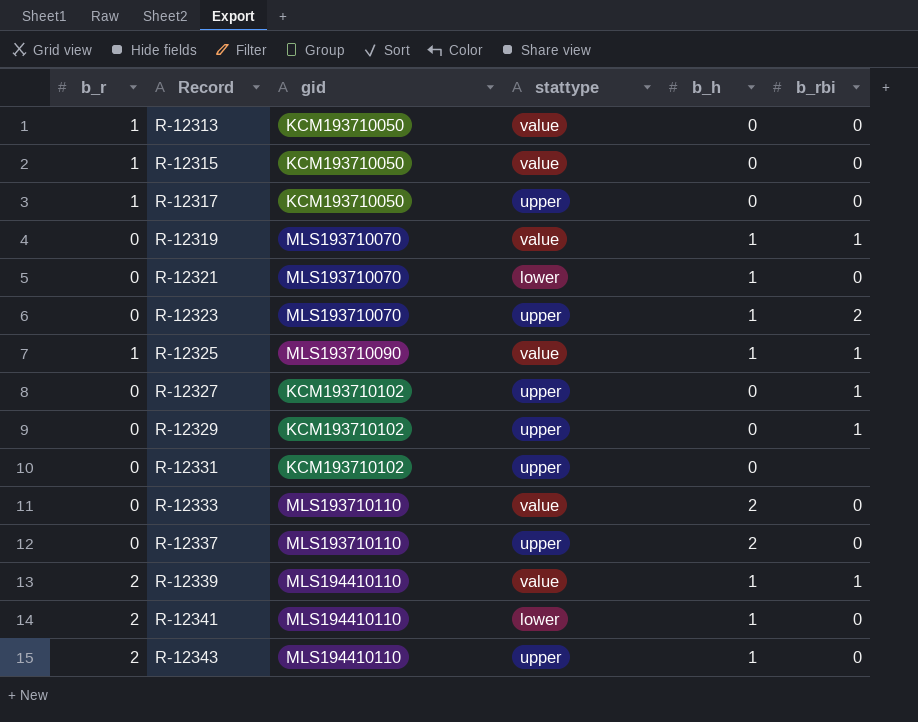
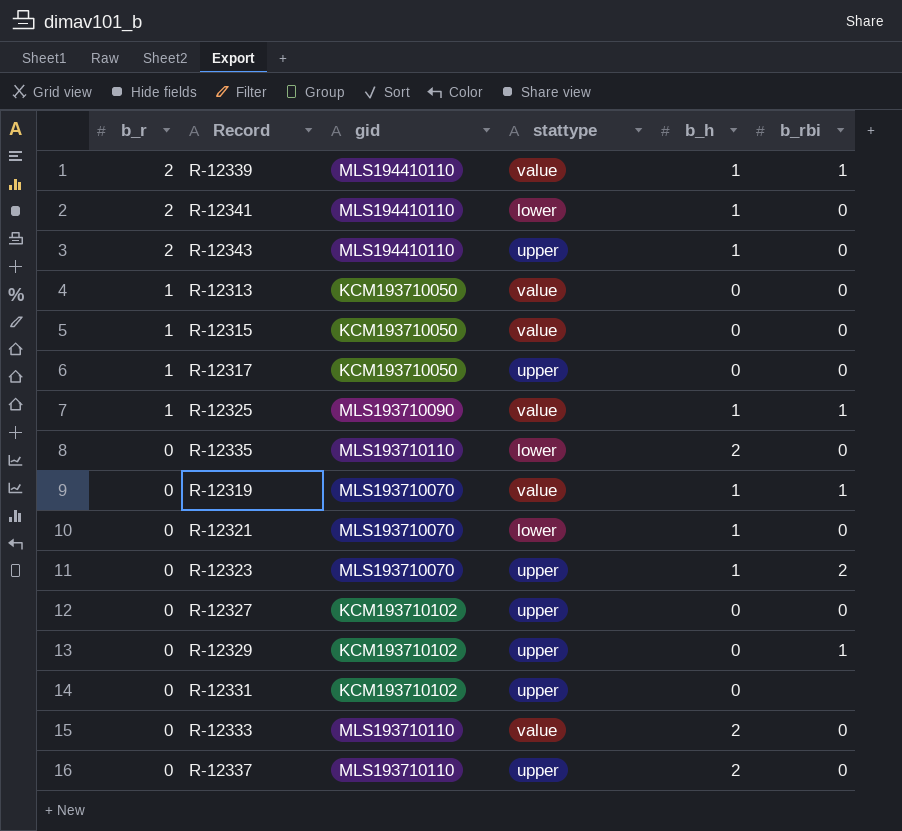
row order: Record ascending -> b_r descending
row R-12335: none -> 0 | MLS193710110 | lower | 2 | 0
R-12327 | b_rbi: 1 -> 0

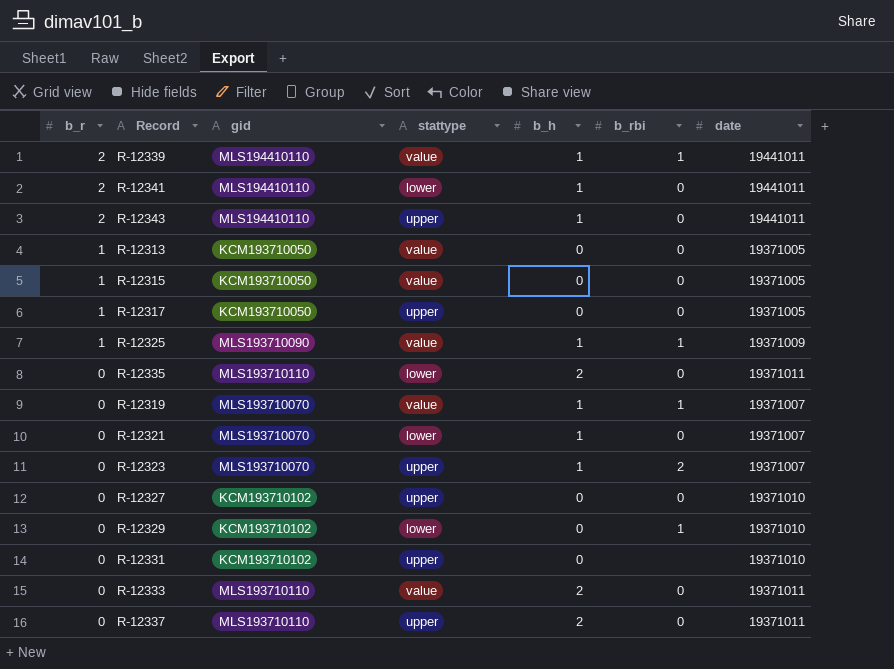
column date | position: none -> 7
R-12329 | stattype: upper -> lower

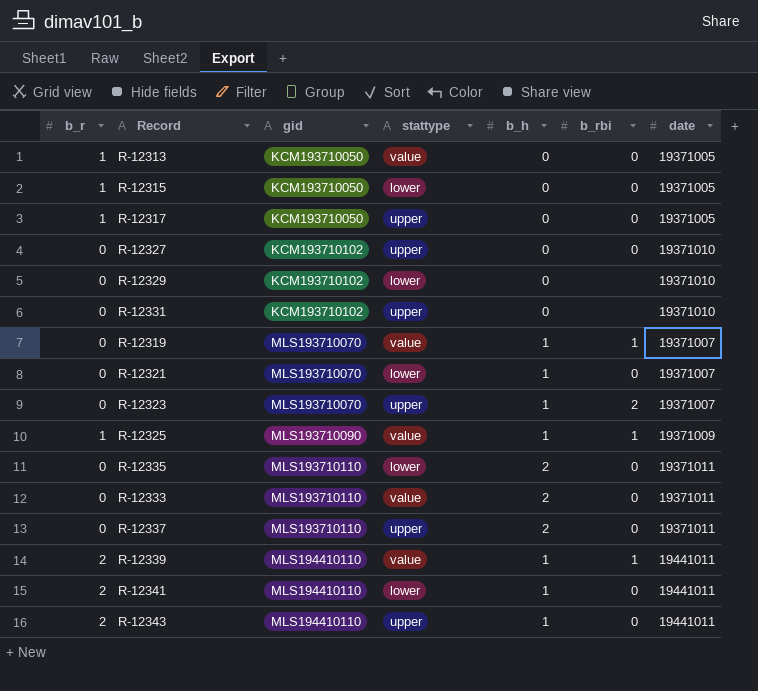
row order: b_r descending -> gid ascending
R-12315 | stattype: value -> lower
R-12329 | b_rbi: 1 -> none

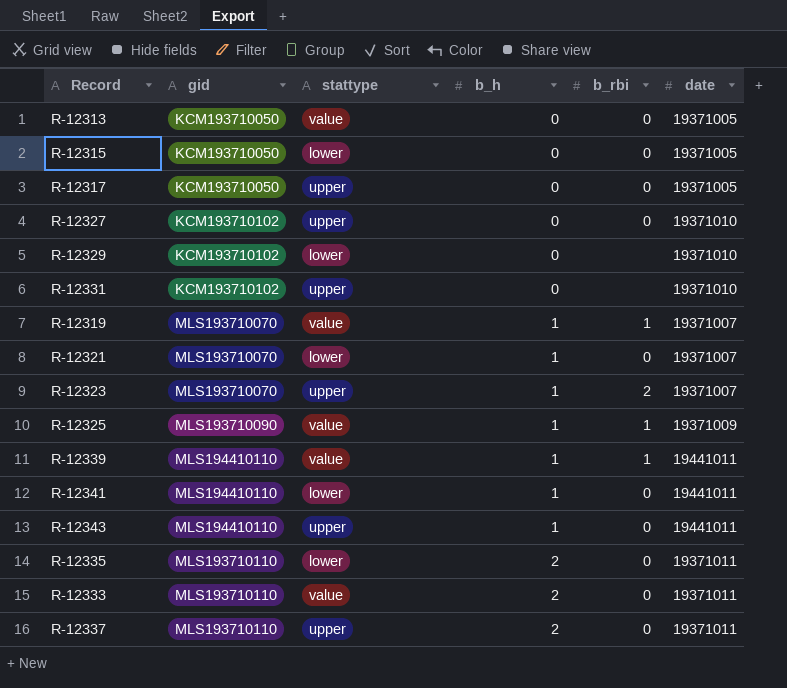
row order: gid ascending -> b_h ascending
column b_r | position: 1 -> none

